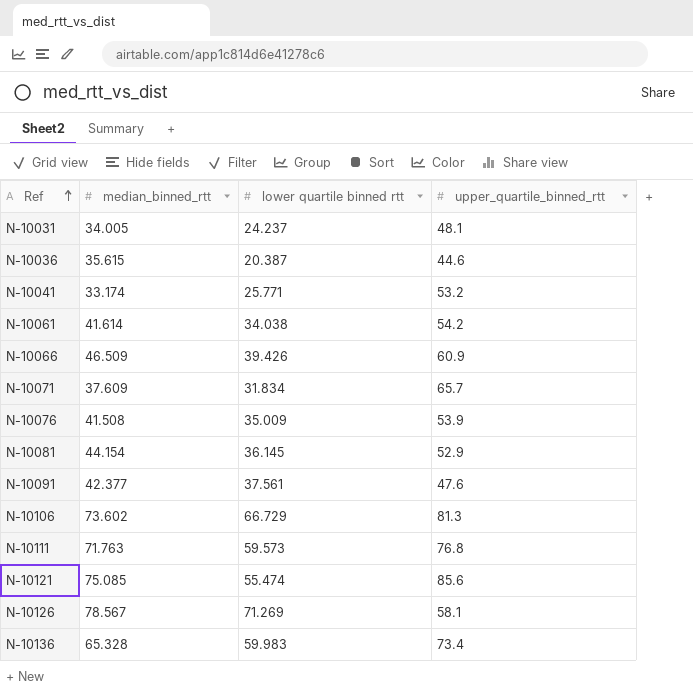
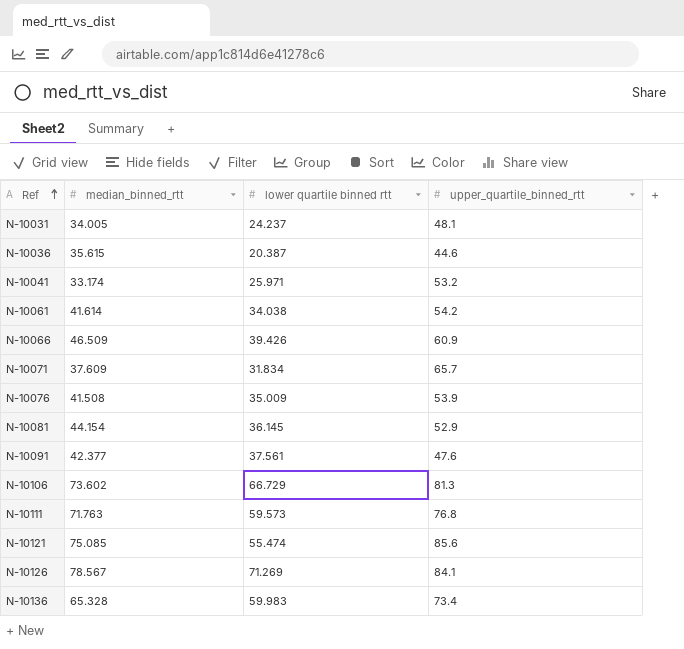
N-10041 | lower quartile binned rtt: 25.771 -> 25.971
N-10126 | upper_quartile_binned_rtt: 58.1 -> 84.1

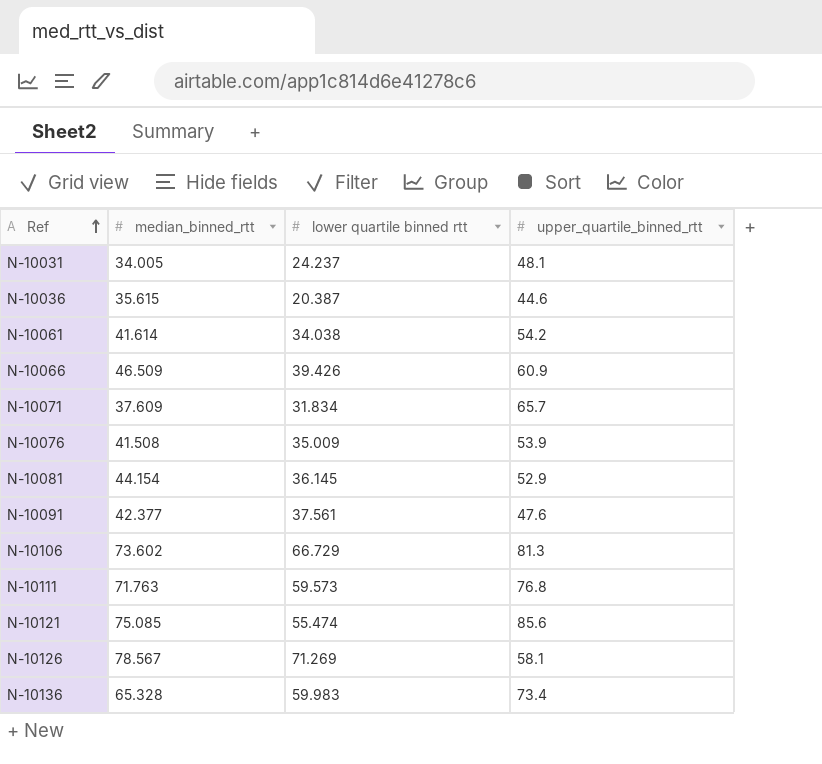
row N-10041: 33.174 | 25.971 | 53.2 -> none
N-10126 | upper_quartile_binned_rtt: 84.1 -> 58.1

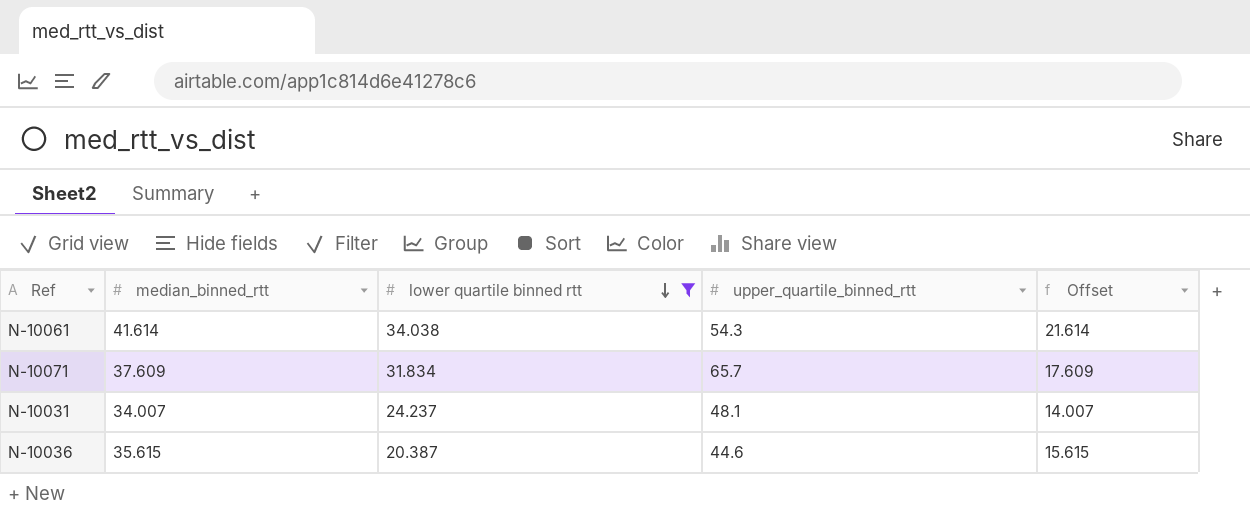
filter: none -> lower quartile binned rtt <= 34.038
row order: Ref ascending -> lower quartile binned rtt descending
column Offset | formula: none -> [median_binned_rtt] - 20
N-10061 | upper_quartile_binned_rtt: 54.2 -> 54.3
N-10031 | median_binned_rtt: 34.005 -> 34.007

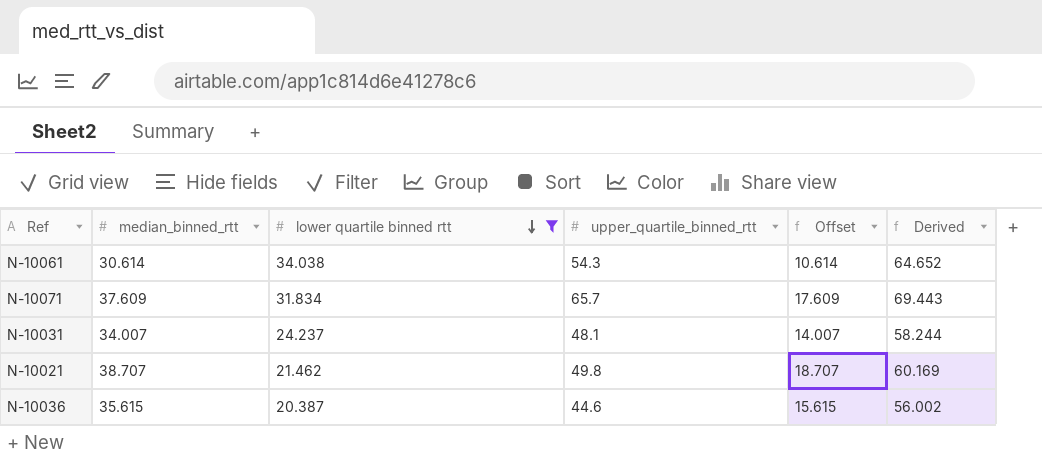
column Derived | formula: none -> [median_binned_rtt] + [lower quartile binned rtt]
N-10061 | median_binned_rtt: 41.614 -> 30.614
N-10061 | Offset: 21.614 -> 10.614
row N-10021: none -> 38.707 | 21.462 | 49.8 | 18.707 | 60.169

